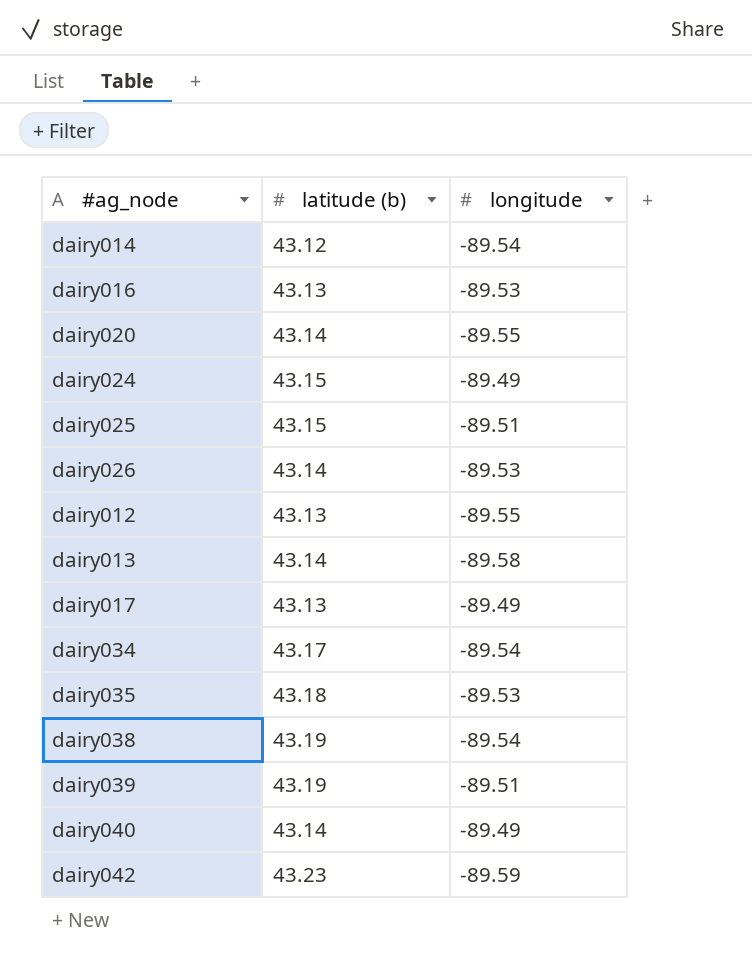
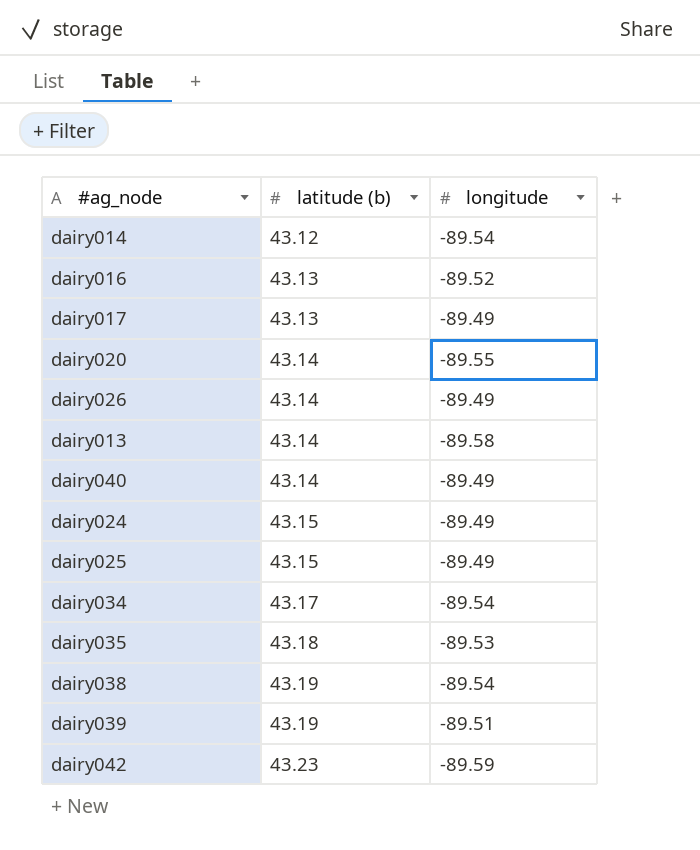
row order: none -> latitude (b) ascending
row dairy012: 43.13 | -89.55 -> none
dairy016 | longitude: -89.53 -> -89.52
dairy026 | longitude: -89.53 -> -89.49
dairy025 | longitude: -89.51 -> -89.49

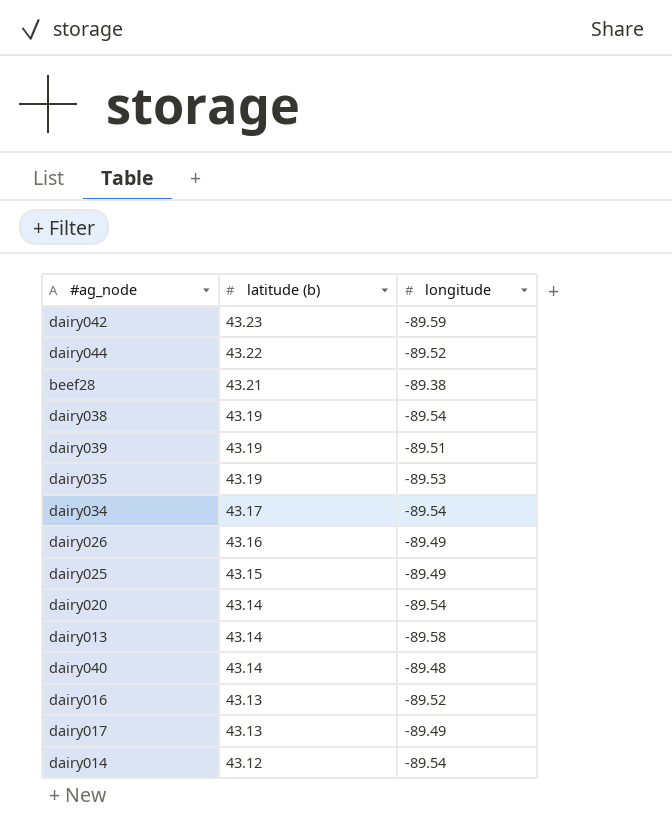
row order: latitude (b) ascending -> latitude (b) descending
row dairy024: 43.15 | -89.49 -> none
row dairy044: none -> 43.22 | -89.52
row beef28: none -> 43.21 | -89.38
dairy035 | latitude (b): 43.18 -> 43.19
dairy026 | latitude (b): 43.14 -> 43.16
dairy020 | longitude: -89.55 -> -89.54
dairy040 | longitude: -89.49 -> -89.48

